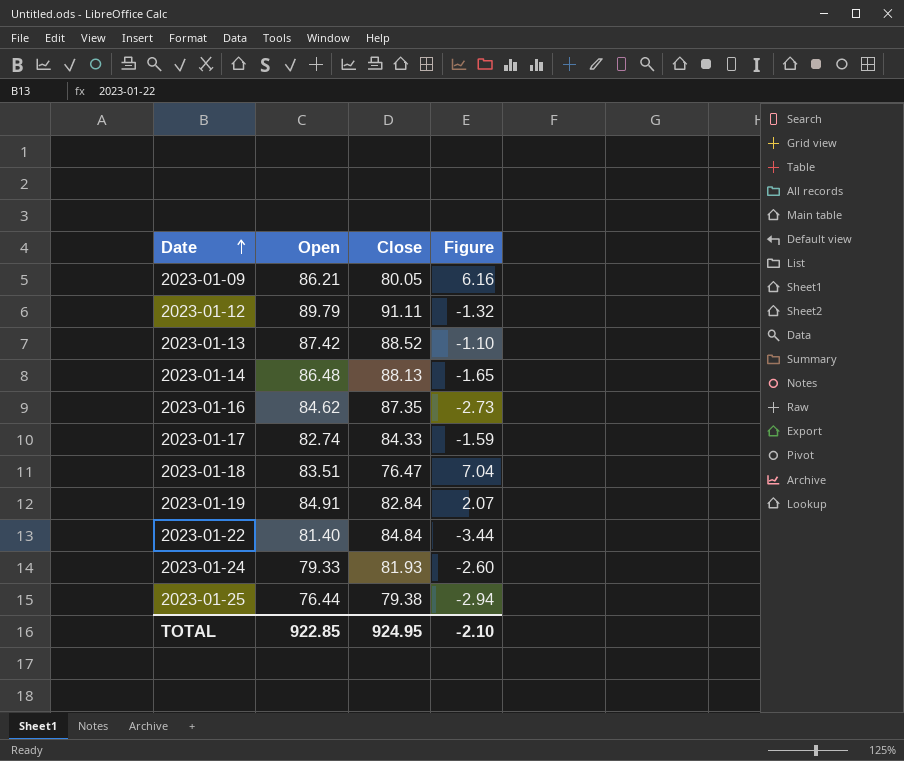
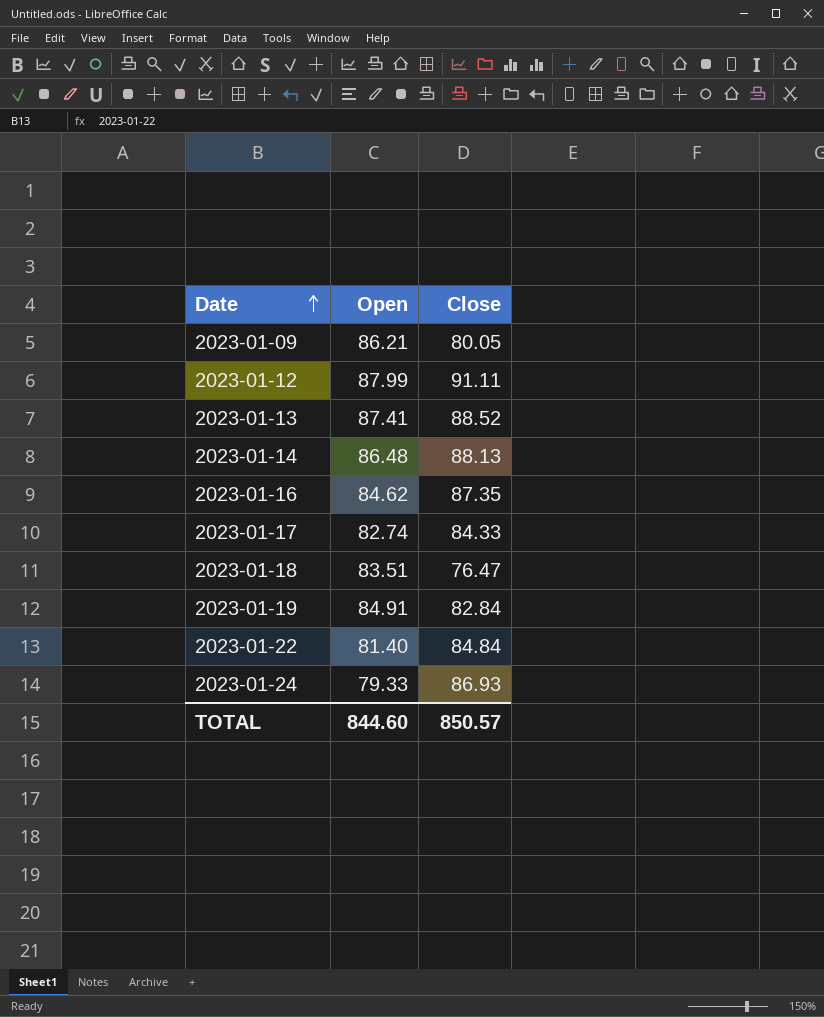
column Figure | formula: [Open] - [Close] -> none
row 2023-01-25: 76.44 | 79.38 | -2.94 -> none
2023-01-12 | Open: 89.79 -> 87.99
2023-01-13 | Open: 87.42 -> 87.41
2023-01-24 | Close: 81.93 -> 86.93
TOTAL | Open: 922.85 -> 844.60
TOTAL | Close: 924.95 -> 850.57

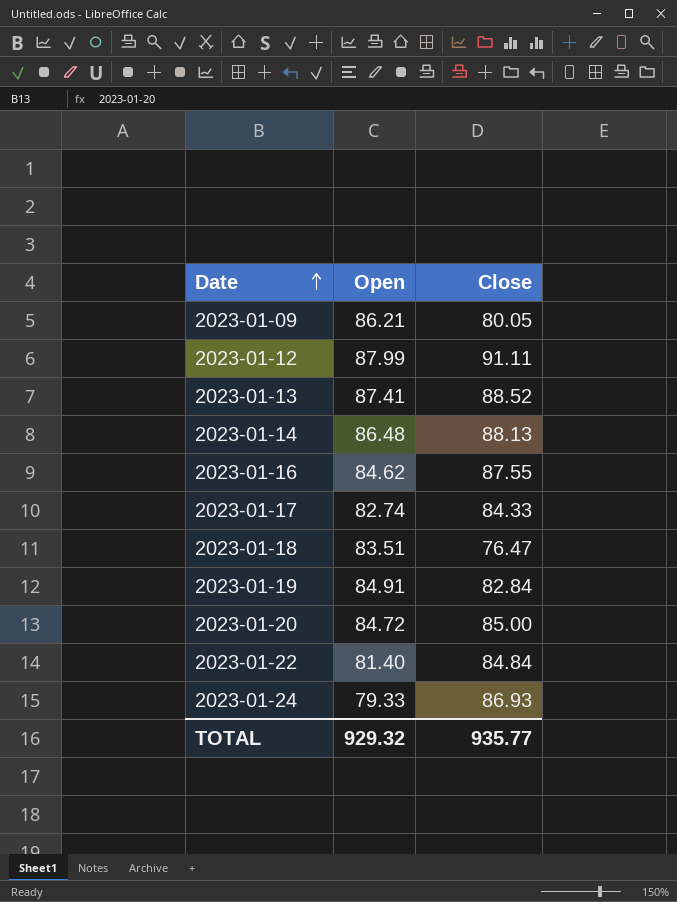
2023-01-16 | Close: 87.35 -> 87.55
row 2023-01-20: none -> 84.72 | 85.00
TOTAL | Open: 844.60 -> 929.32
TOTAL | Close: 850.57 -> 935.77

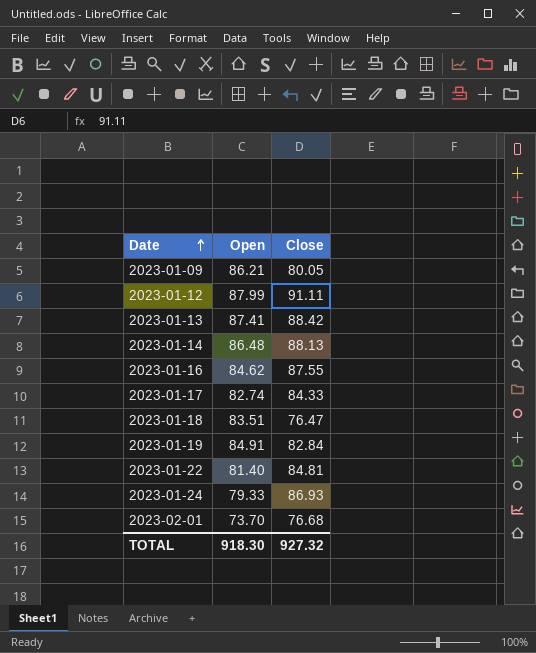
row 2023-01-20: 84.72 | 85.00 -> none
2023-01-13 | Close: 88.52 -> 88.42
2023-01-22 | Close: 84.84 -> 84.81
row 2023-02-01: none -> 73.70 | 76.68
TOTAL | Open: 929.32 -> 918.30
TOTAL | Close: 935.77 -> 927.32

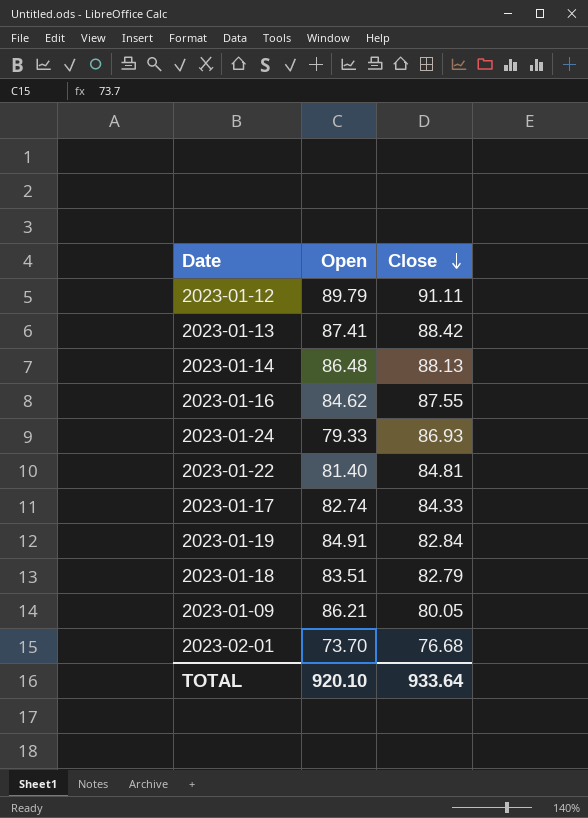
row order: Date ascending -> Close descending
2023-01-12 | Open: 87.99 -> 89.79
2023-01-18 | Close: 76.47 -> 82.79
TOTAL | Open: 918.30 -> 920.10
TOTAL | Close: 927.32 -> 933.64

